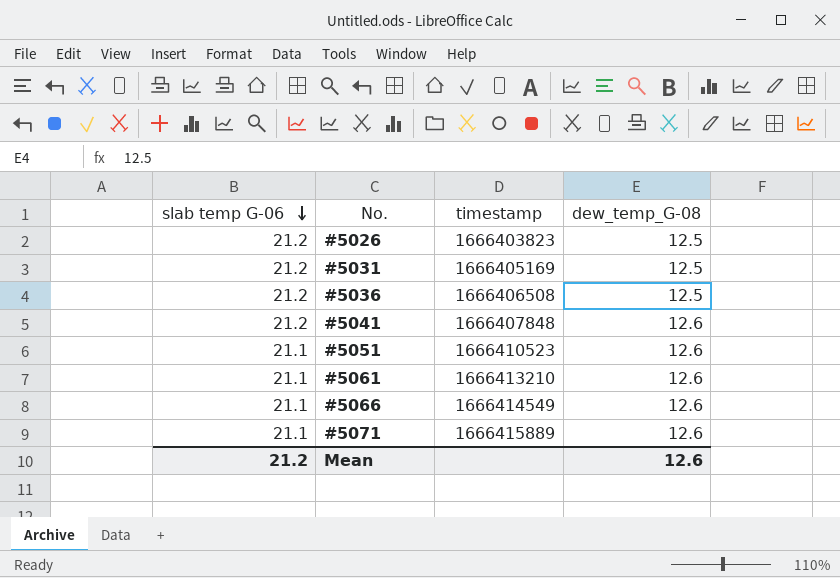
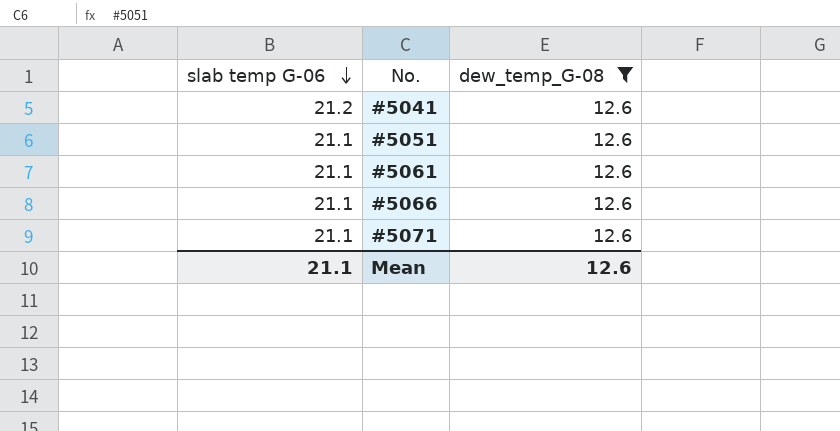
filter: none -> dew_temp_G-08 = 12.6
column timestamp | position: 3 -> none
Mean | slab temp G-06: 21.2 -> 21.1

